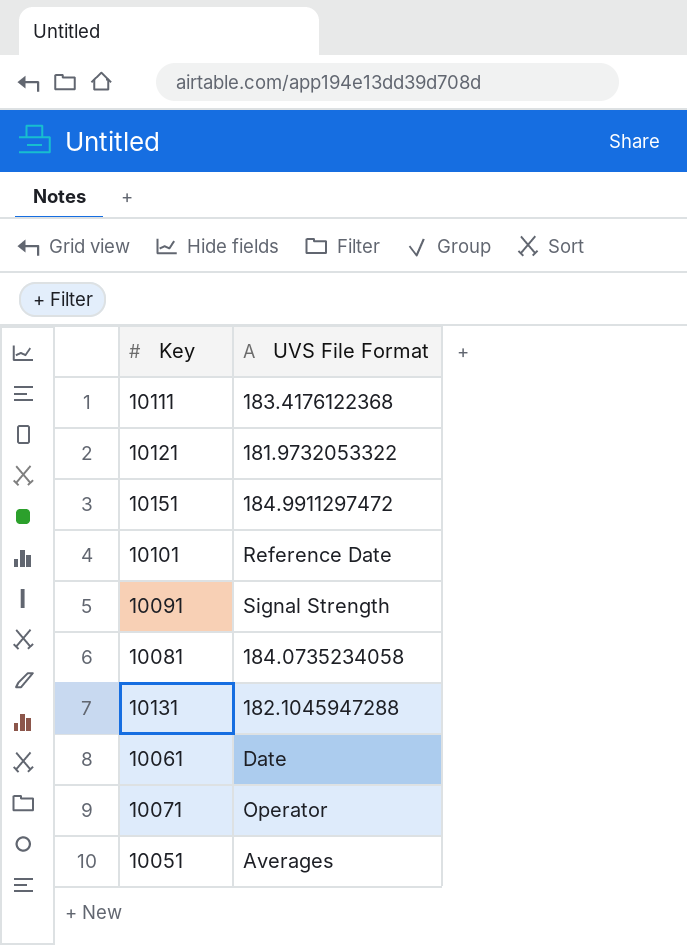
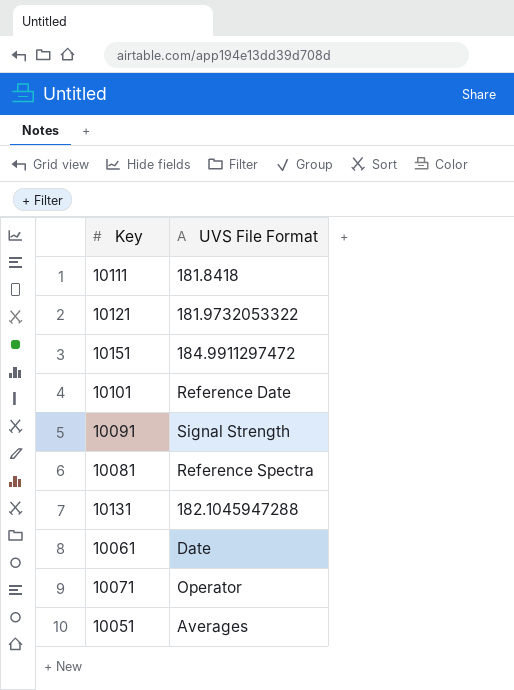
10111 | UVS File Format: 183.4176122368 -> 181.8418
10081 | UVS File Format: 184.0735234058 -> Reference Spectra

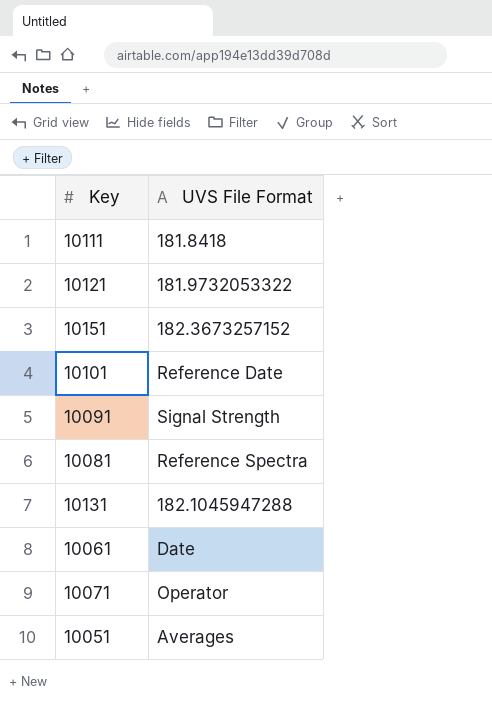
10151 | UVS File Format: 184.9911297472 -> 182.3673257152

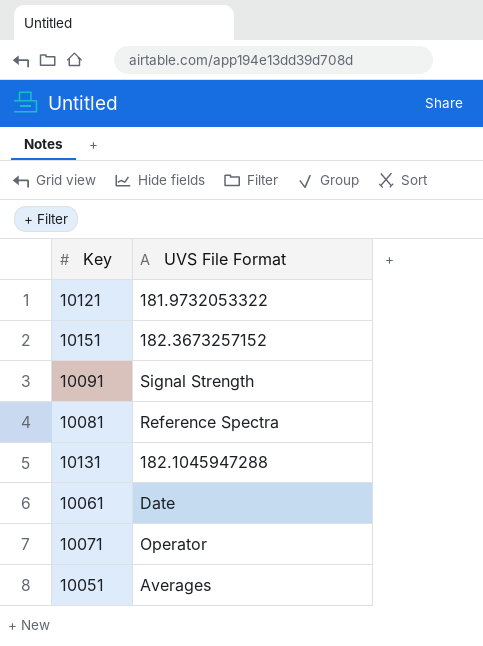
row 10111: 181.8418 -> none
row 10101: Reference Date -> none

